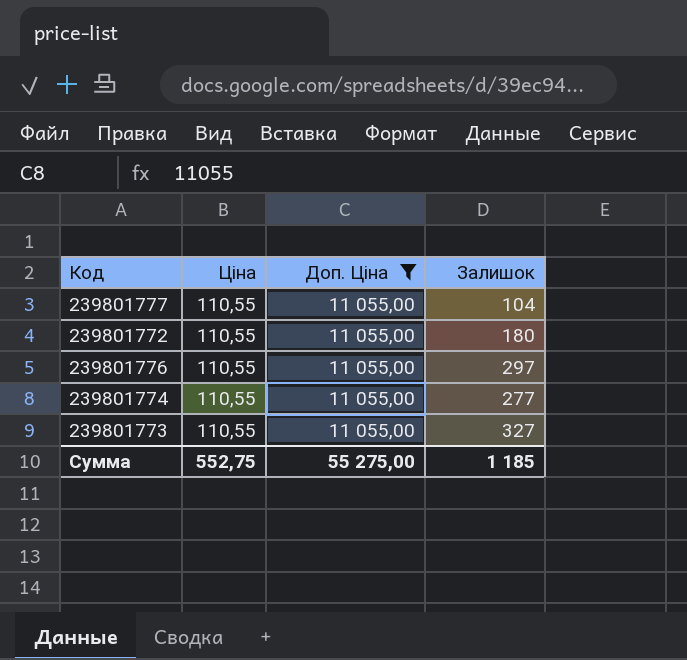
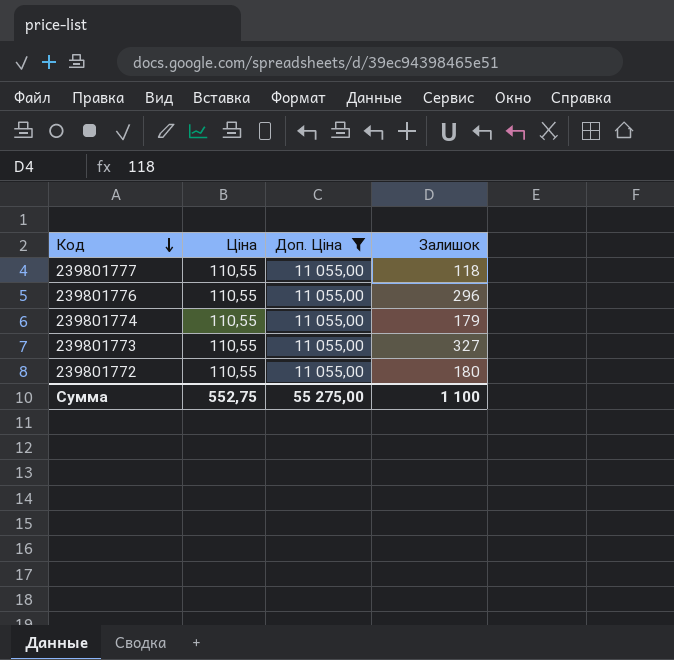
row order: none -> Код descending
239801777 | Залишок: 104 -> 118
239801776 | Залишок: 297 -> 296
239801774 | Залишок: 277 -> 179
Сумма | Залишок: 1 185 -> 1 100

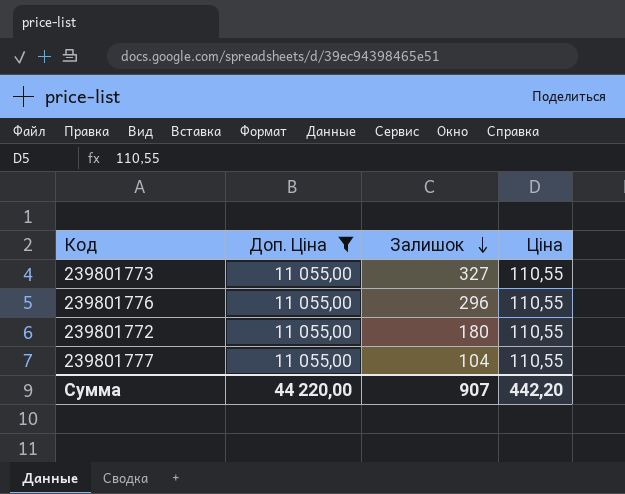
row order: Код descending -> Залишок descending
column Ціна | position: 2 -> 4
row 239801774: 110,55 | 11 055,00 | 179 -> none
239801777 | Залишок: 118 -> 104
Сумма | Доп. Ціна: 55 275,00 -> 44 220,00
Сумма | Залишок: 1 100 -> 907
Сумма | Ціна: 552,75 -> 442,20

